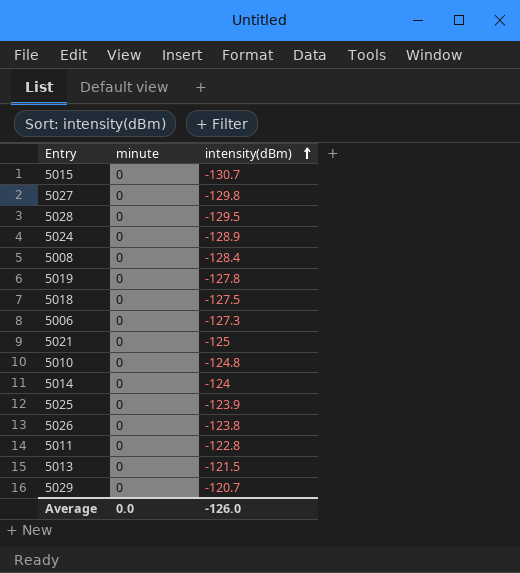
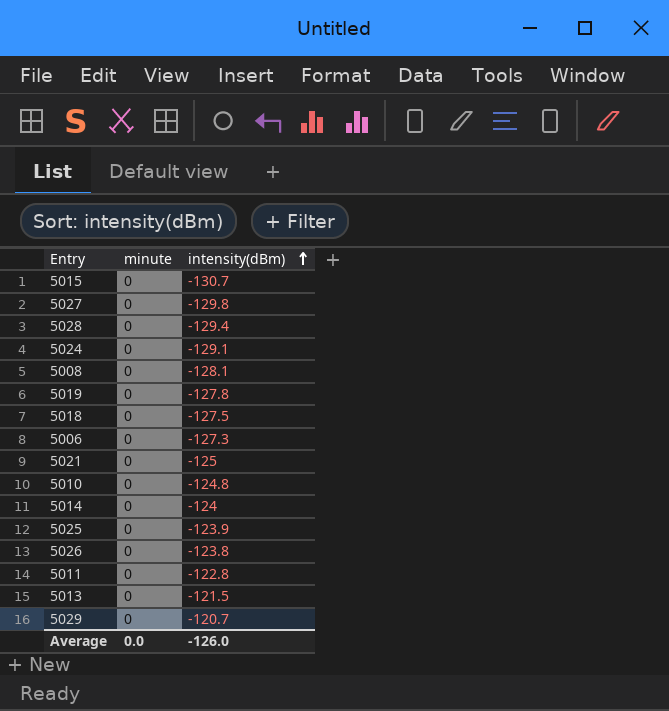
5028 | intensity(dBm): -129.5 -> -129.4
5024 | intensity(dBm): -128.9 -> -129.1
5008 | intensity(dBm): -128.4 -> -128.1

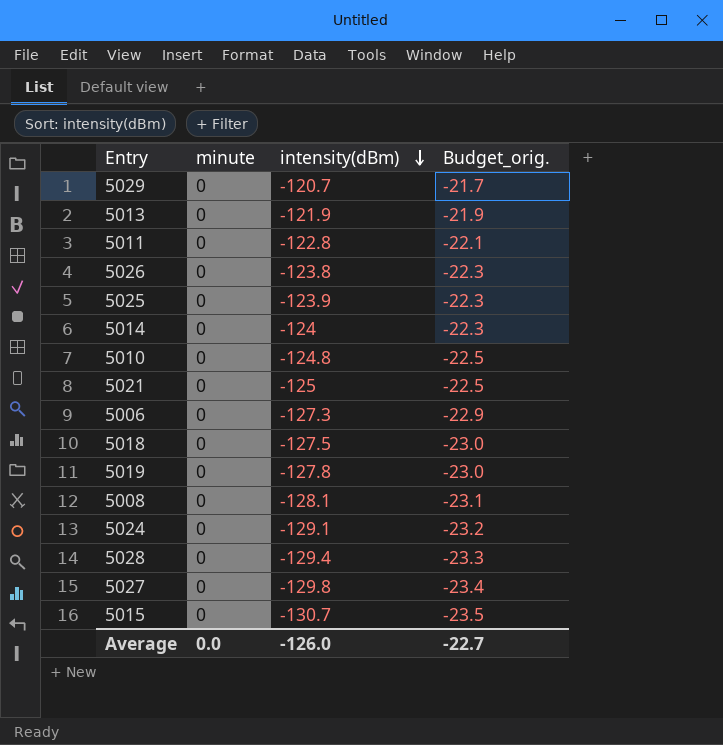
row order: intensity(dBm) ascending -> intensity(dBm) descending
column Budget_orig. | formula: none -> [intensity(dBm)] * 0.18
5013 | intensity(dBm): -121.5 -> -121.9

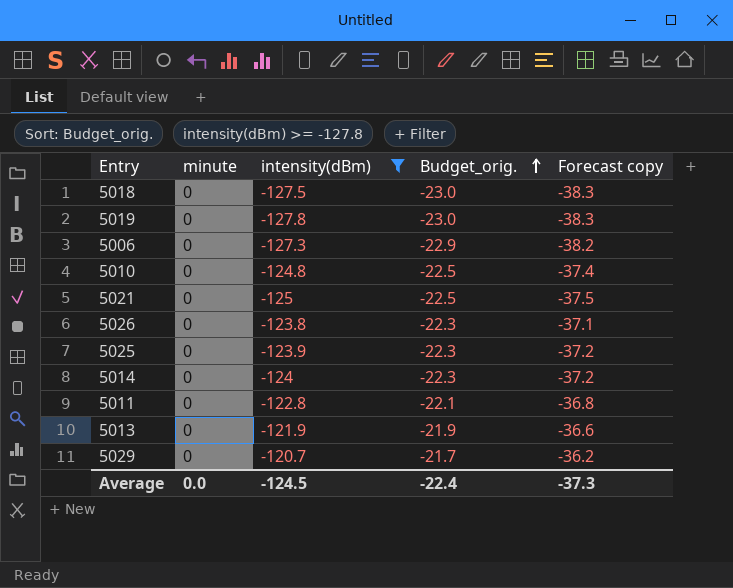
filter: none -> intensity(dBm) >= -127.8
row order: intensity(dBm) descending -> Budget_orig. ascending
column Forecast copy | formula: none -> [intensity(dBm)] * 0.3
Average | intensity(dBm): -126.0 -> -124.5
Average | Budget_orig.: -22.7 -> -22.4

